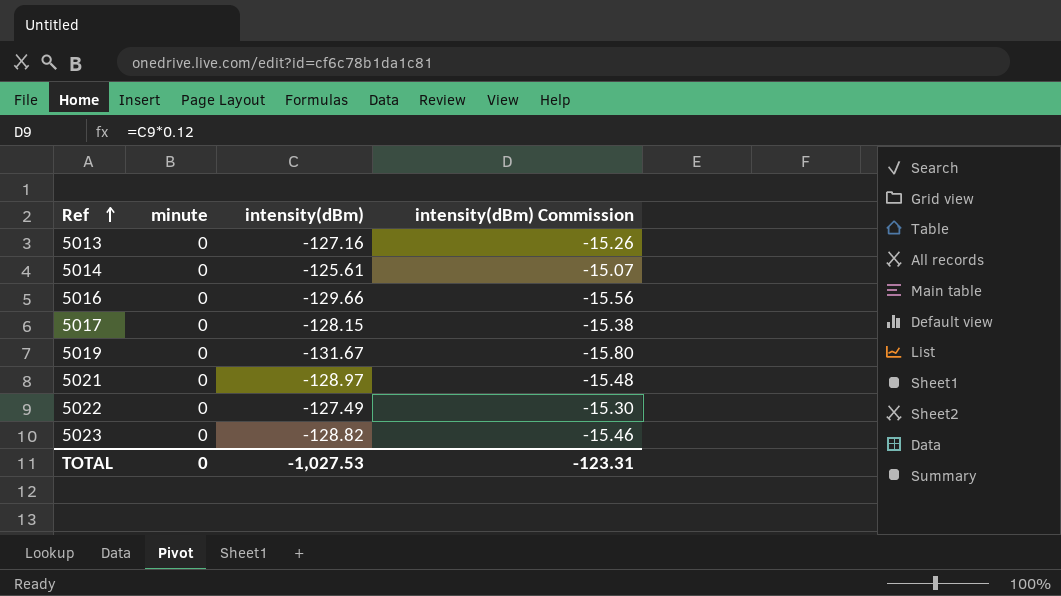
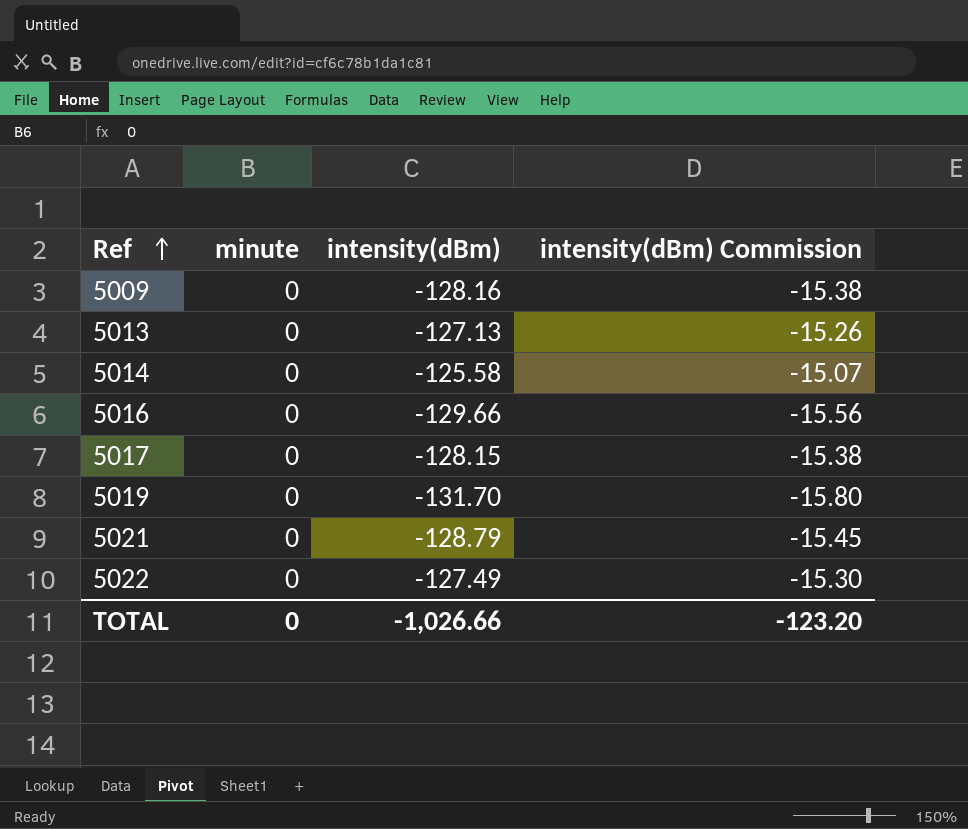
row 5023: 0 | -128.82 | -15.46 -> none
row 5009: none -> 0 | -128.16 | -15.38
5013 | intensity(dBm): -127.16 -> -127.13
5014 | intensity(dBm): -125.61 -> -125.58
5019 | intensity(dBm): -131.67 -> -131.70
5021 | intensity(dBm): -128.97 -> -128.79
5021 | intensity(dBm) Commission: -15.48 -> -15.45
TOTAL | intensity(dBm): -1,027.53 -> -1,026.66
TOTAL | intensity(dBm) Commission: -123.31 -> -123.20

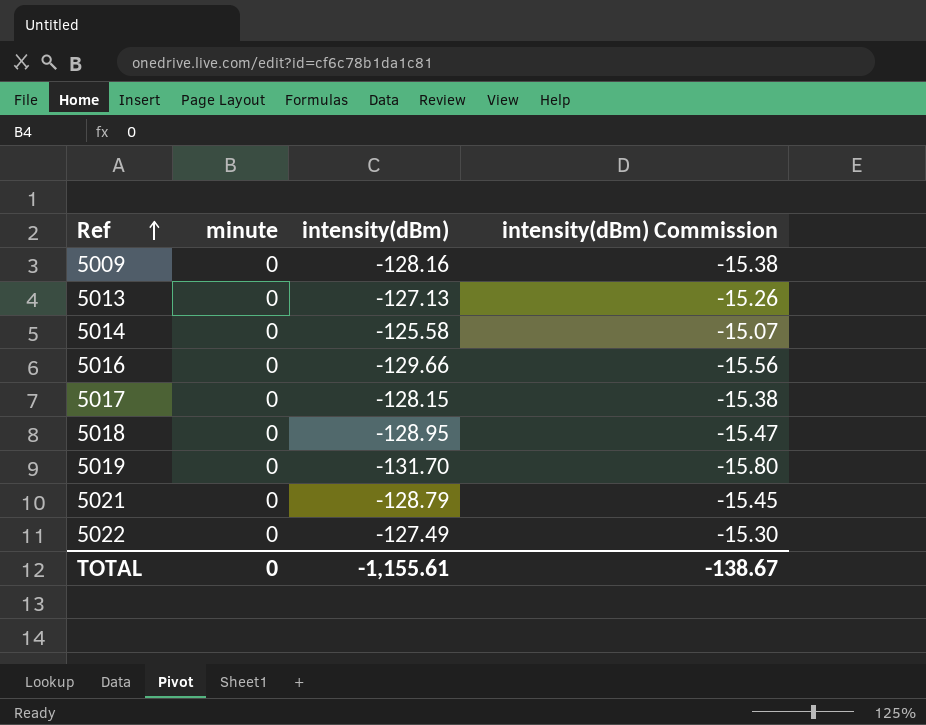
row 5018: none -> 0 | -128.95 | -15.47
TOTAL | intensity(dBm): -1,026.66 -> -1,155.61
TOTAL | intensity(dBm) Commission: -123.20 -> -138.67

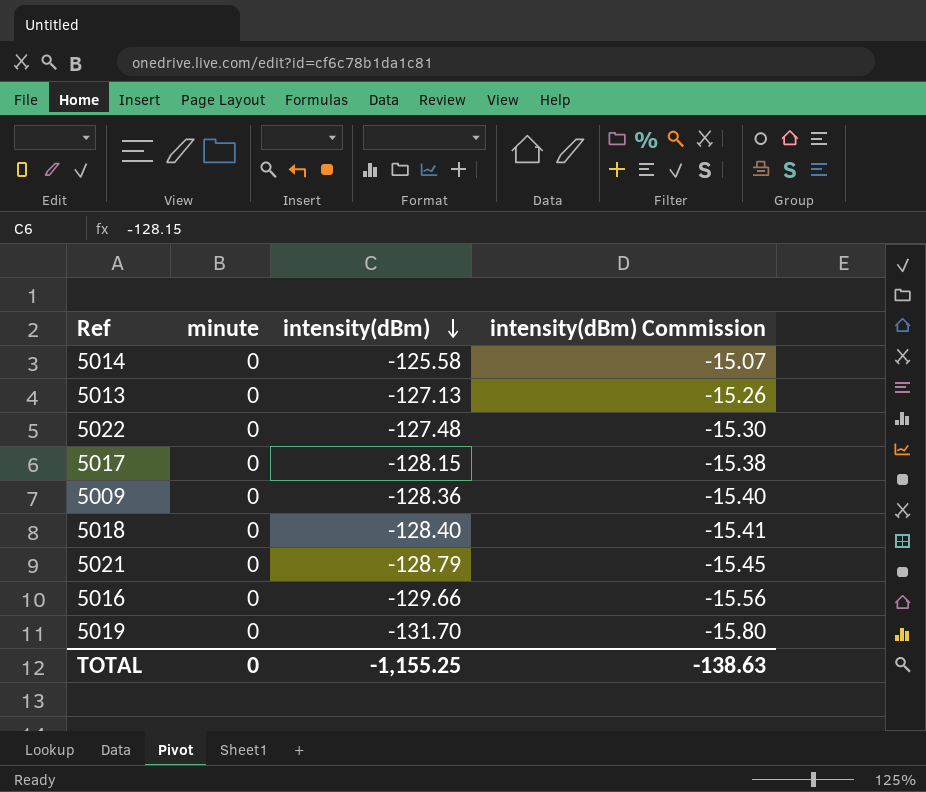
row order: Ref ascending -> intensity(dBm) descending
5022 | intensity(dBm): -127.49 -> -127.48
5009 | intensity(dBm): -128.16 -> -128.36
5009 | intensity(dBm) Commission: -15.38 -> -15.40
5018 | intensity(dBm): -128.95 -> -128.40
5018 | intensity(dBm) Commission: -15.47 -> -15.41
TOTAL | intensity(dBm): -1,155.61 -> -1,155.25
TOTAL | intensity(dBm) Commission: -138.67 -> -138.63

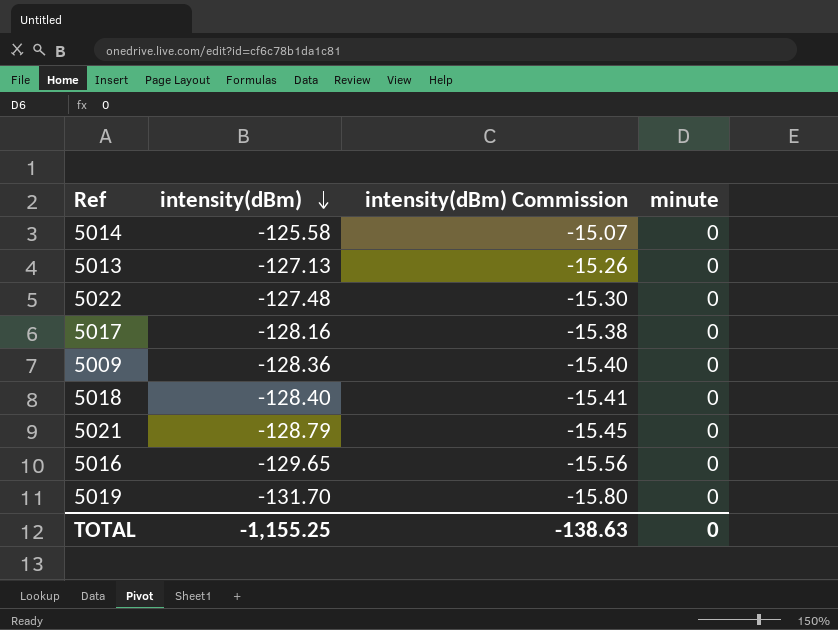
column minute | position: 2 -> 4
5017 | intensity(dBm): -128.15 -> -128.16
5016 | intensity(dBm): -129.66 -> -129.65

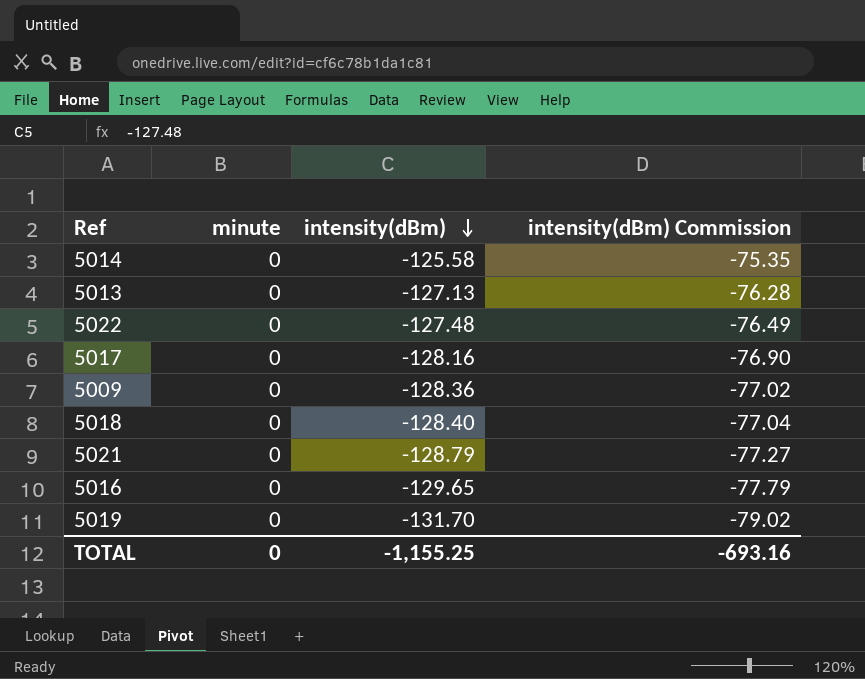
column minute | position: 4 -> 2
column intensity(dBm) Commission | formula: [intensity(dBm)] * 0.12 -> [intensity(dBm)] * 0.6
TOTAL | intensity(dBm) Commission: -138.63 -> -693.16

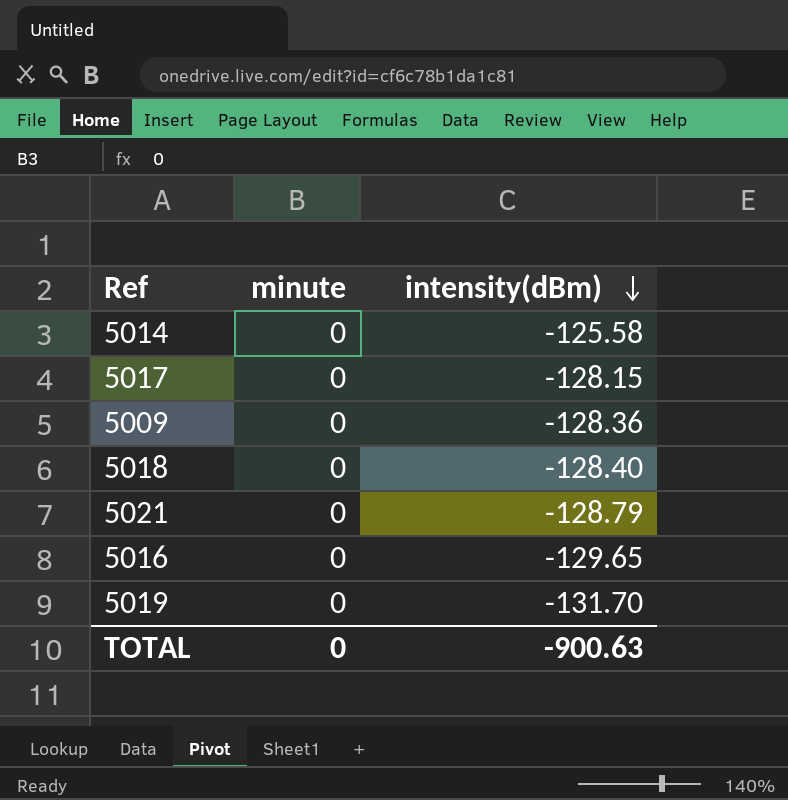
column intensity(dBm) Commission | formula: [intensity(dBm)] * 0.6 -> none
row 5013: 0 | -127.13 | -76.28 -> none
row 5022: 0 | -127.48 | -76.49 -> none
5017 | intensity(dBm): -128.16 -> -128.15
TOTAL | intensity(dBm): -1,155.25 -> -900.63

